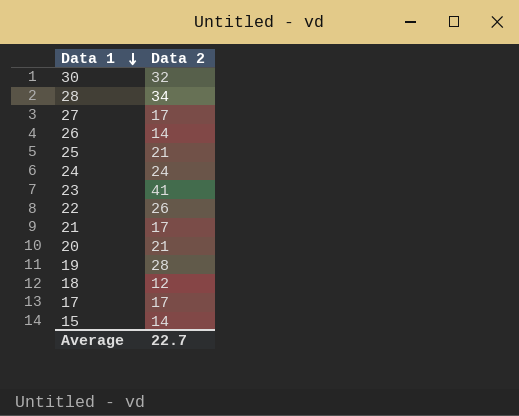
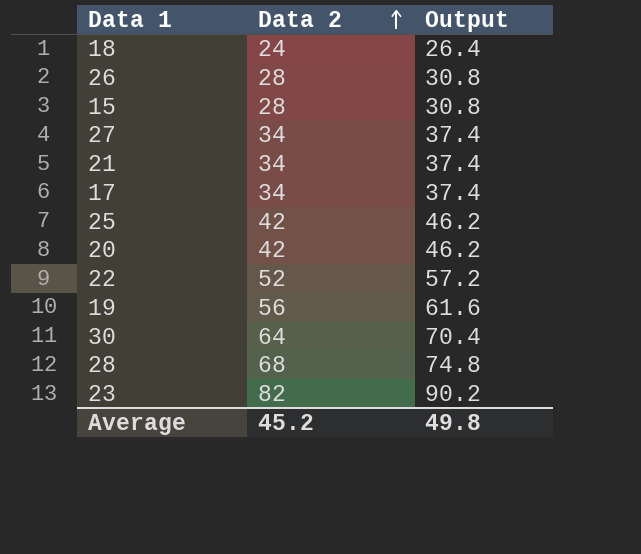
row order: Data 1 descending -> Data 2 ascending
column Output | formula: none -> [Data 2] * 1.1
row 24: 24 -> none
18 | Data 2: 12 -> 24
26 | Data 2: 14 -> 28
15 | Data 2: 14 -> 28
27 | Data 2: 17 -> 34
21 | Data 2: 17 -> 34
17 | Data 2: 17 -> 34
25 | Data 2: 21 -> 42
20 | Data 2: 21 -> 42
22 | Data 2: 26 -> 52
19 | Data 2: 28 -> 56
30 | Data 2: 32 -> 64
28 | Data 2: 34 -> 68
23 | Data 2: 41 -> 82
Average | Data 2: 22.7 -> 45.2

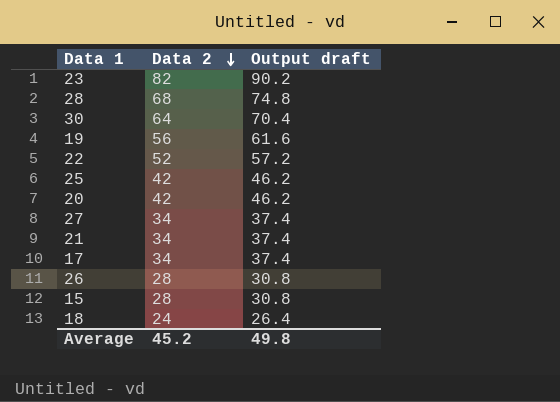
row order: Data 2 ascending -> Data 2 descending
column name: Output -> Output draft

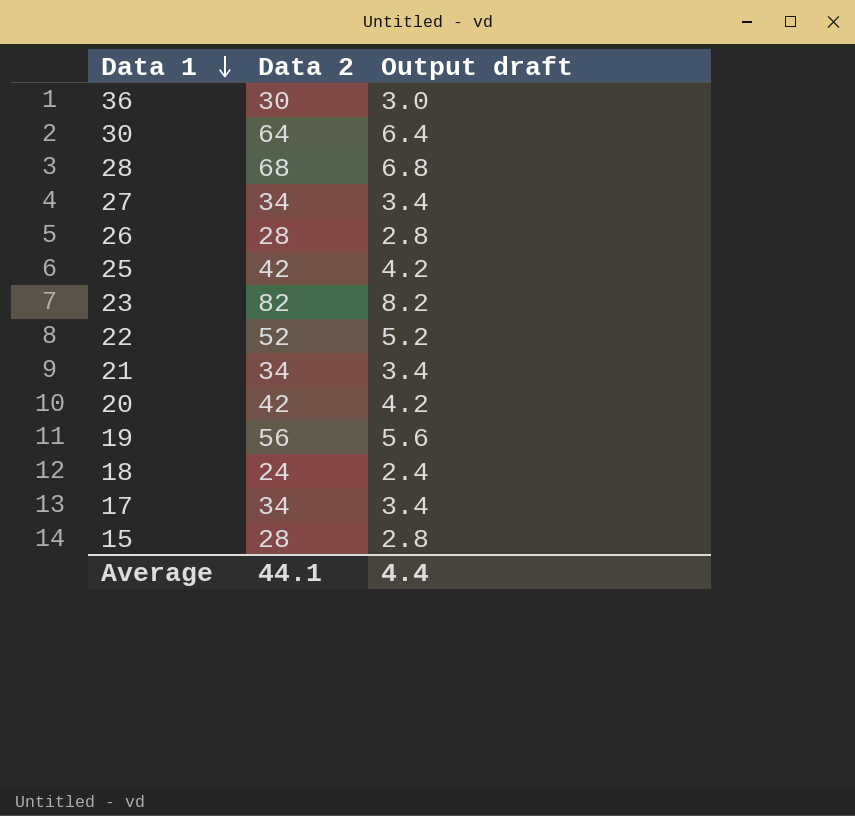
row order: Data 2 descending -> Data 1 descending
column Output draft | formula: [Data 2] * 1.1 -> [Data 2] * 0.1
row 36: none -> 30 | 3.0
Average | Data 2: 45.2 -> 44.1
Average | Output draft: 49.8 -> 4.4

